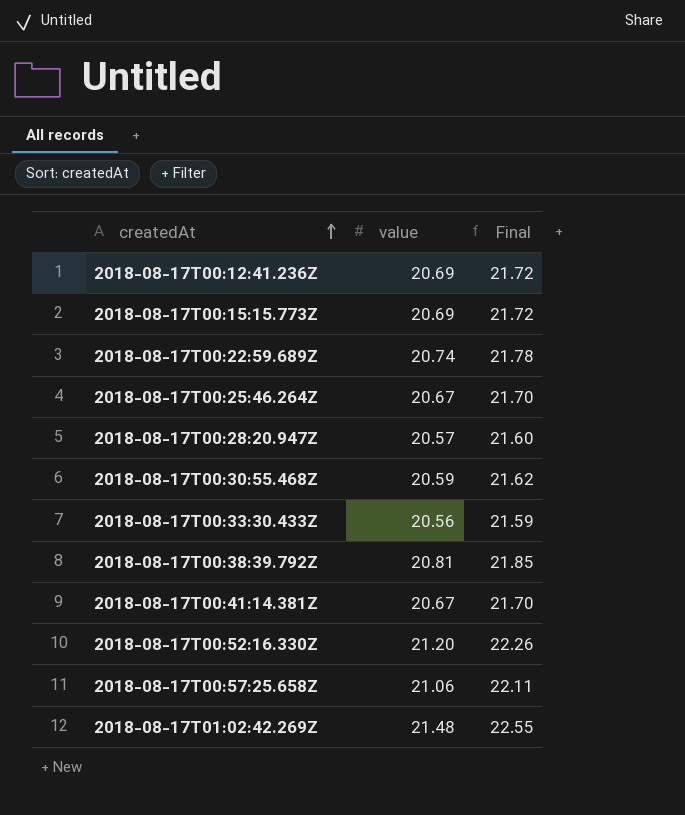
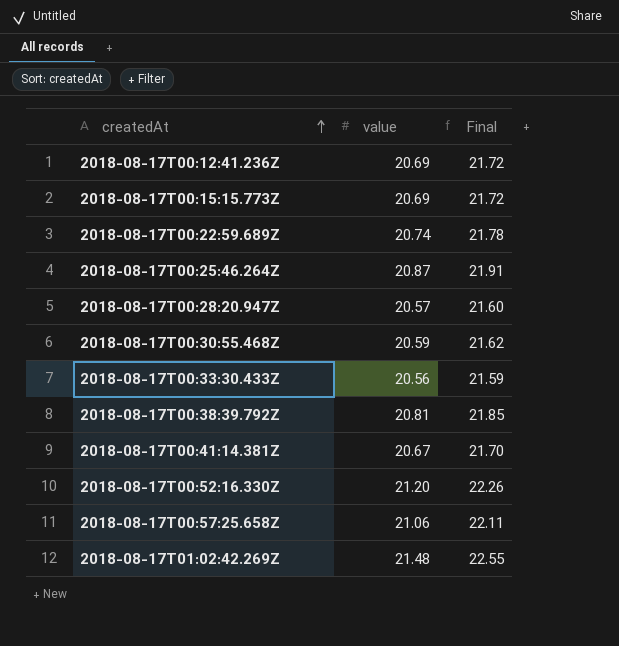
2018-08-17T00:25:46.264Z | value: 20.67 -> 20.87
2018-08-17T00:25:46.264Z | Final: 21.70 -> 21.91

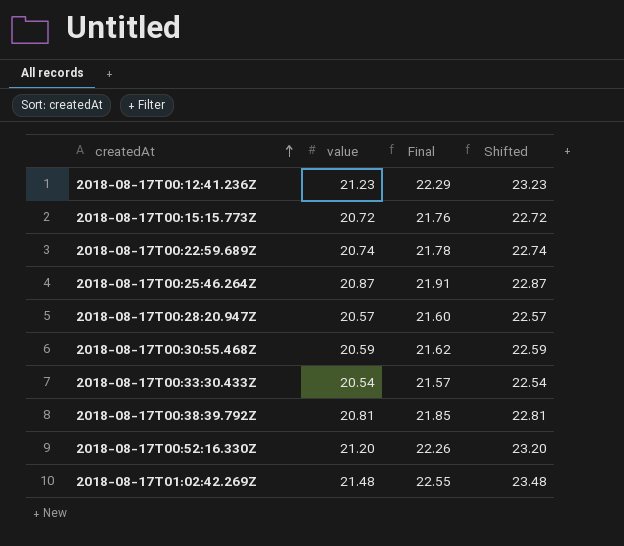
column Shifted | formula: none -> [value] + 2
row 2018-08-17T00:41:14.381Z: 20.67 | 21.70 -> none
row 2018-08-17T00:57:25.658Z: 21.06 | 22.11 -> none
2018-08-17T00:12:41.236Z | value: 20.69 -> 21.23
2018-08-17T00:12:41.236Z | Final: 21.72 -> 22.29
2018-08-17T00:15:15.773Z | value: 20.69 -> 20.72
2018-08-17T00:15:15.773Z | Final: 21.72 -> 21.76
2018-08-17T00:33:30.433Z | value: 20.56 -> 20.54
2018-08-17T00:33:30.433Z | Final: 21.59 -> 21.57

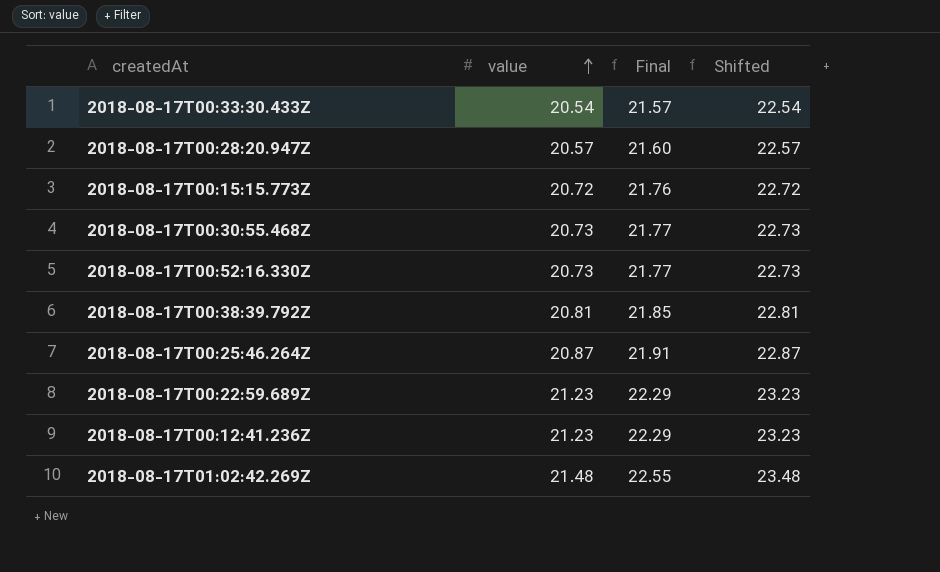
row order: createdAt ascending -> value ascending
2018-08-17T00:30:55.468Z | value: 20.59 -> 20.73
2018-08-17T00:30:55.468Z | Final: 21.62 -> 21.77
2018-08-17T00:30:55.468Z | Shifted: 22.59 -> 22.73
2018-08-17T00:52:16.330Z | value: 21.20 -> 20.73
2018-08-17T00:52:16.330Z | Final: 22.26 -> 21.77
2018-08-17T00:52:16.330Z | Shifted: 23.20 -> 22.73
2018-08-17T00:22:59.689Z | value: 20.74 -> 21.23
2018-08-17T00:22:59.689Z | Final: 21.78 -> 22.29
2018-08-17T00:22:59.689Z | Shifted: 22.74 -> 23.23

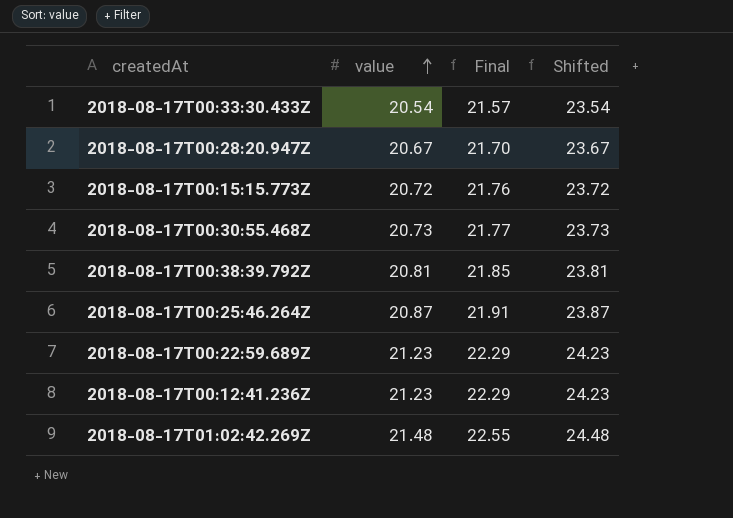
column Shifted | formula: [value] + 2 -> [value] + 3
row 2018-08-17T00:52:16.330Z: 20.73 | 21.77 | 22.73 -> none
2018-08-17T00:28:20.947Z | value: 20.57 -> 20.67
2018-08-17T00:28:20.947Z | Final: 21.60 -> 21.70

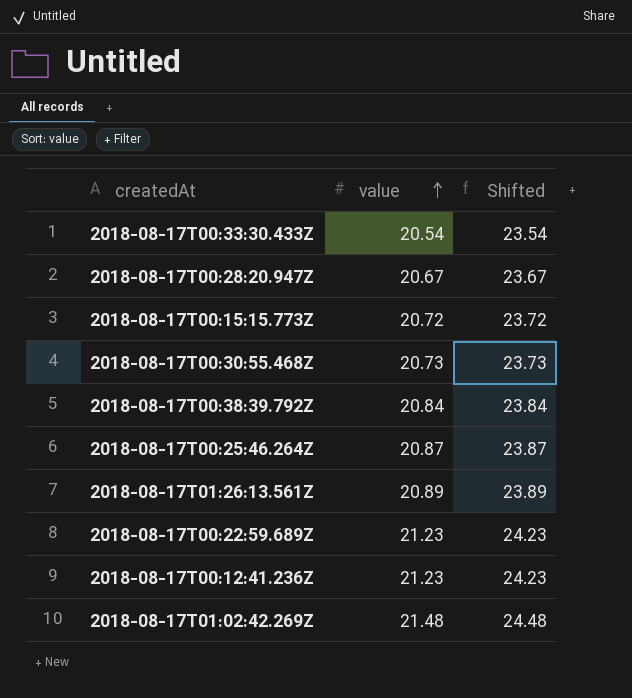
column Final | formula: [value] * 1.05 -> none
2018-08-17T00:38:39.792Z | value: 20.81 -> 20.84
2018-08-17T00:38:39.792Z | Shifted: 23.81 -> 23.84
row 2018-08-17T01:26:13.561Z: none -> 20.89 | 23.89

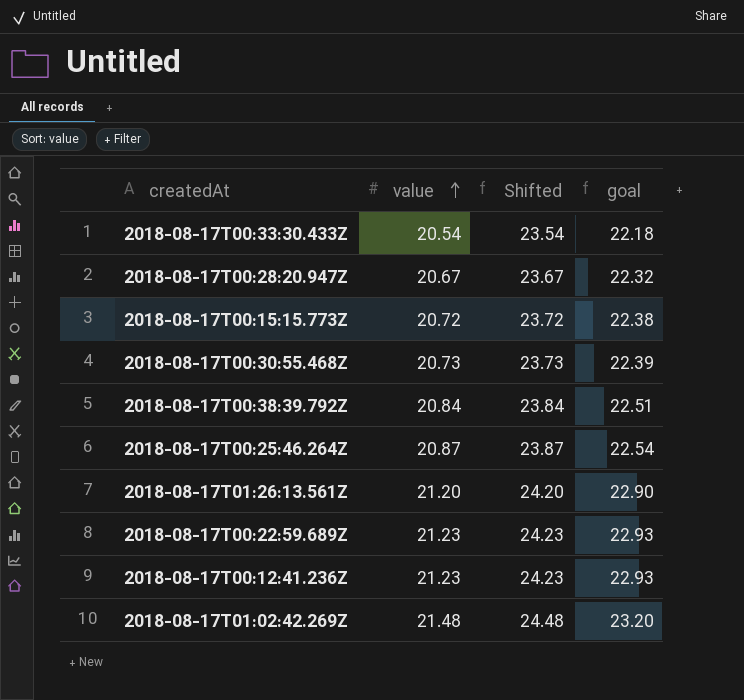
column goal | formula: none -> [value] * 1.08
2018-08-17T01:26:13.561Z | value: 20.89 -> 21.20
2018-08-17T01:26:13.561Z | Shifted: 23.89 -> 24.20

